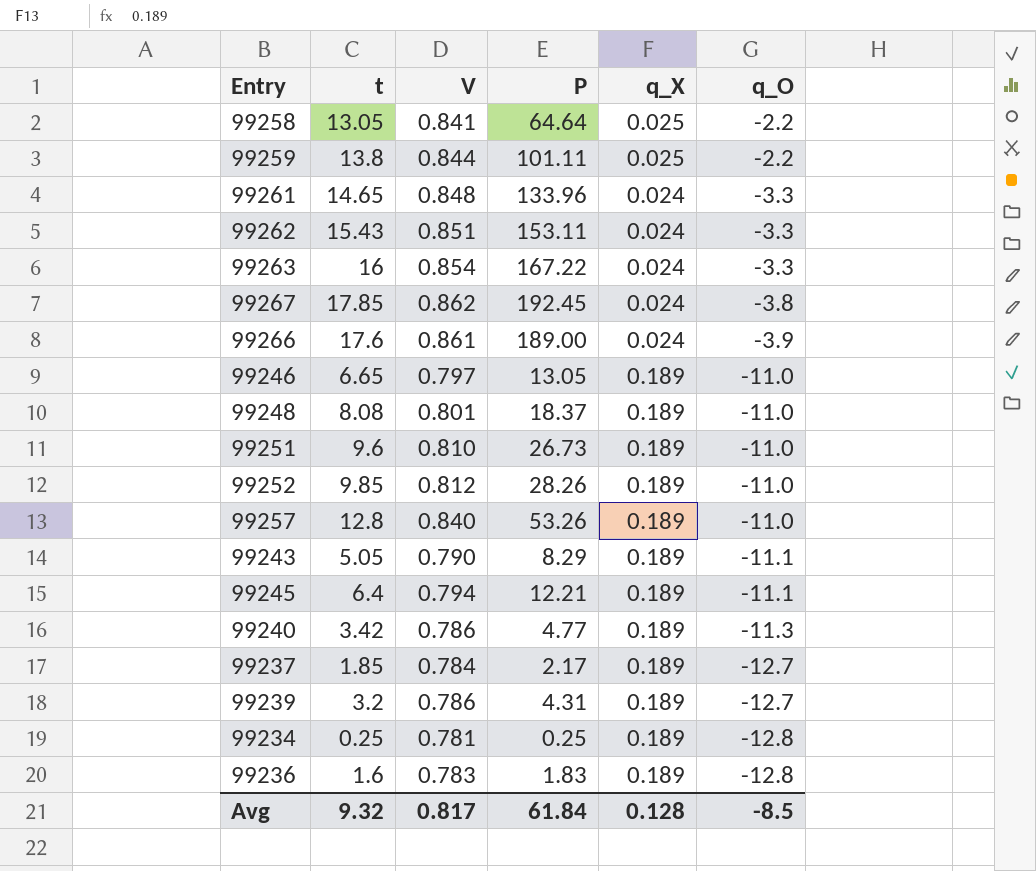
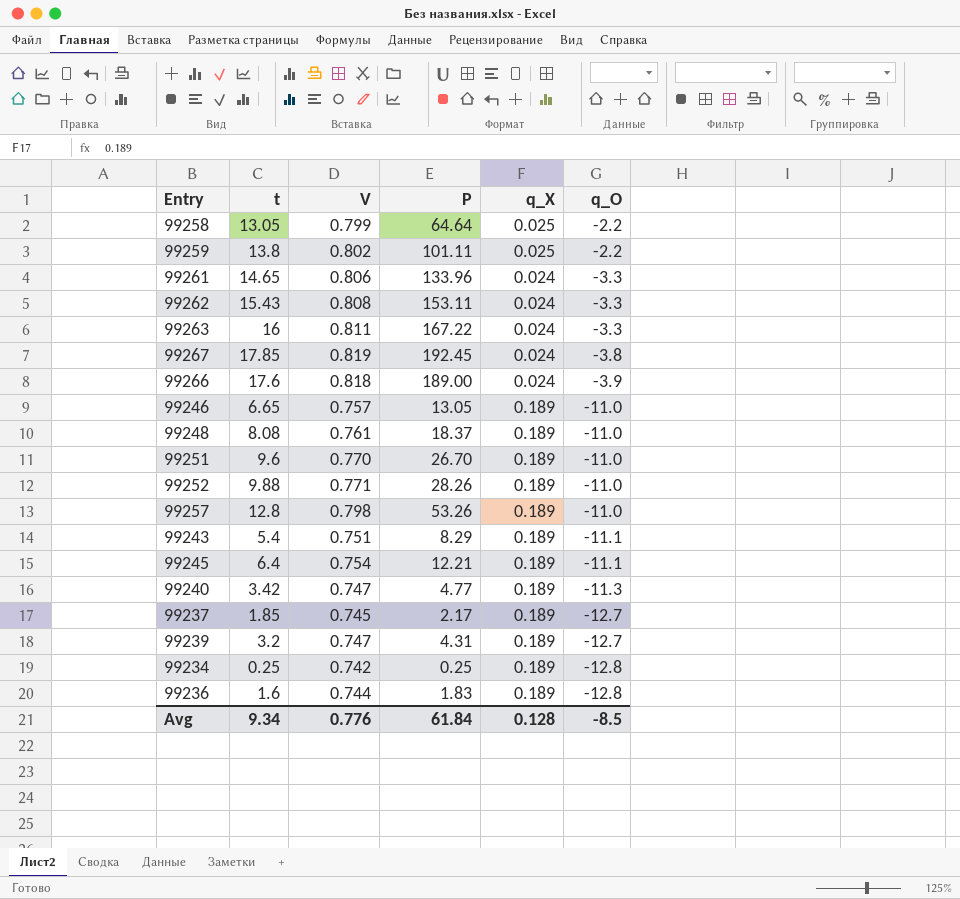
99258 | V: 0.841 -> 0.799
99259 | V: 0.844 -> 0.802
99261 | V: 0.848 -> 0.806
99262 | V: 0.851 -> 0.808
99263 | V: 0.854 -> 0.811
99267 | V: 0.862 -> 0.819
99266 | V: 0.861 -> 0.818
99246 | V: 0.797 -> 0.757
99248 | V: 0.801 -> 0.761
99251 | V: 0.810 -> 0.770
99251 | P: 26.73 -> 26.70
99252 | t: 9.85 -> 9.88
99252 | V: 0.812 -> 0.771
99257 | V: 0.840 -> 0.798
99243 | t: 5.05 -> 5.4
99243 | V: 0.790 -> 0.751
99245 | V: 0.794 -> 0.754
99240 | V: 0.786 -> 0.747
99237 | V: 0.784 -> 0.745
99239 | V: 0.786 -> 0.747
99234 | V: 0.781 -> 0.742
99236 | V: 0.783 -> 0.744
Avg | t: 9.32 -> 9.34
Avg | V: 0.817 -> 0.776

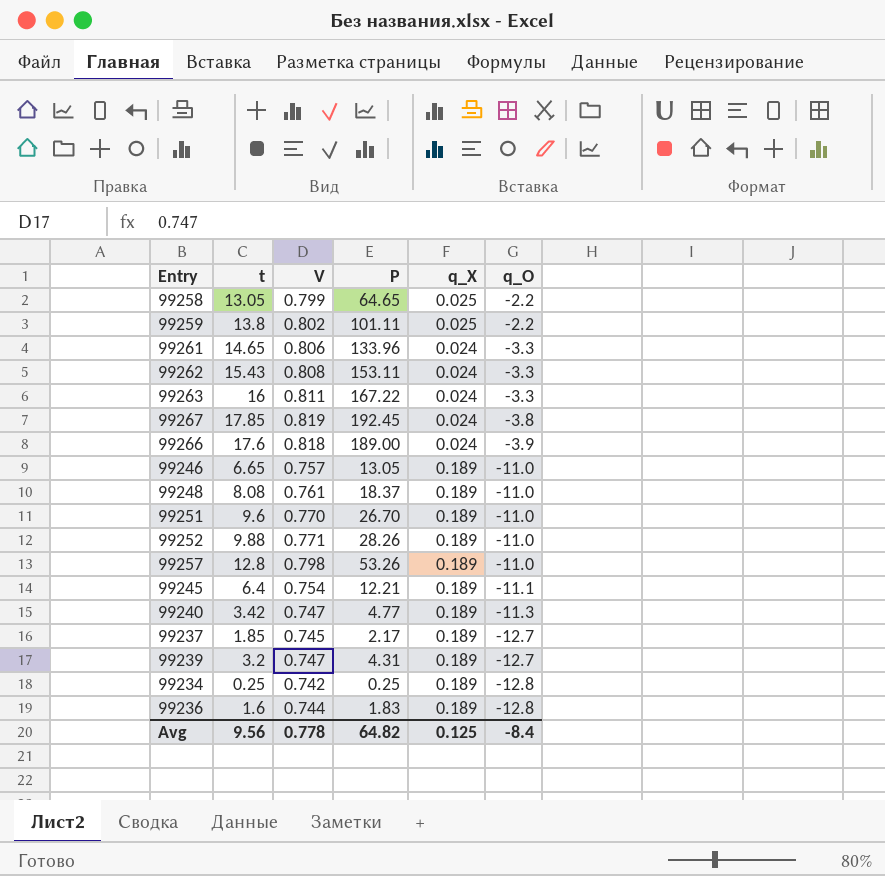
row 99243: 5.4 | 0.751 | 8.29 | 0.189 | -11.1 -> none
99258 | P: 64.64 -> 64.65
Avg | t: 9.34 -> 9.56
Avg | V: 0.776 -> 0.778
Avg | P: 61.84 -> 64.82
Avg | q_X: 0.128 -> 0.125
Avg | q_O: -8.5 -> -8.4

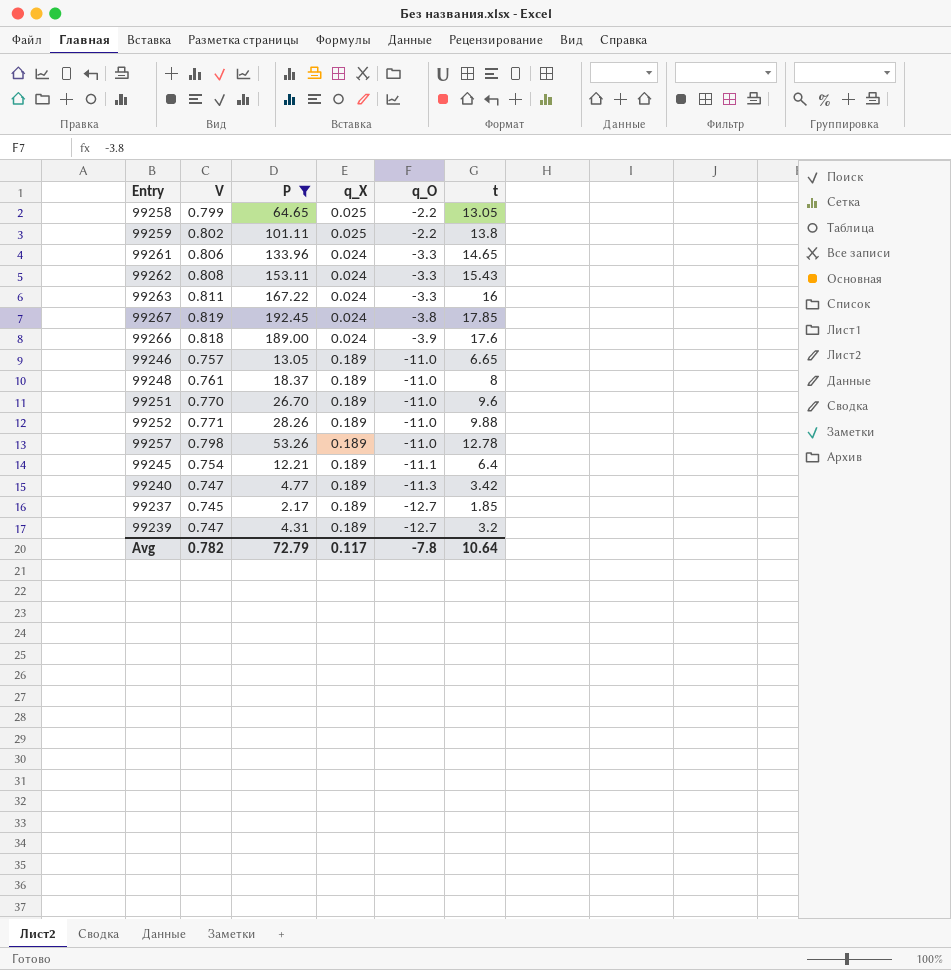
filter: none -> P >= 2.17
column t | position: 2 -> 6
99248 | t: 8.08 -> 8
99257 | t: 12.8 -> 12.78
Avg | V: 0.778 -> 0.782
Avg | P: 64.82 -> 72.79
Avg | q_X: 0.125 -> 0.117
Avg | q_O: -8.4 -> -7.8
Avg | t: 9.56 -> 10.64

